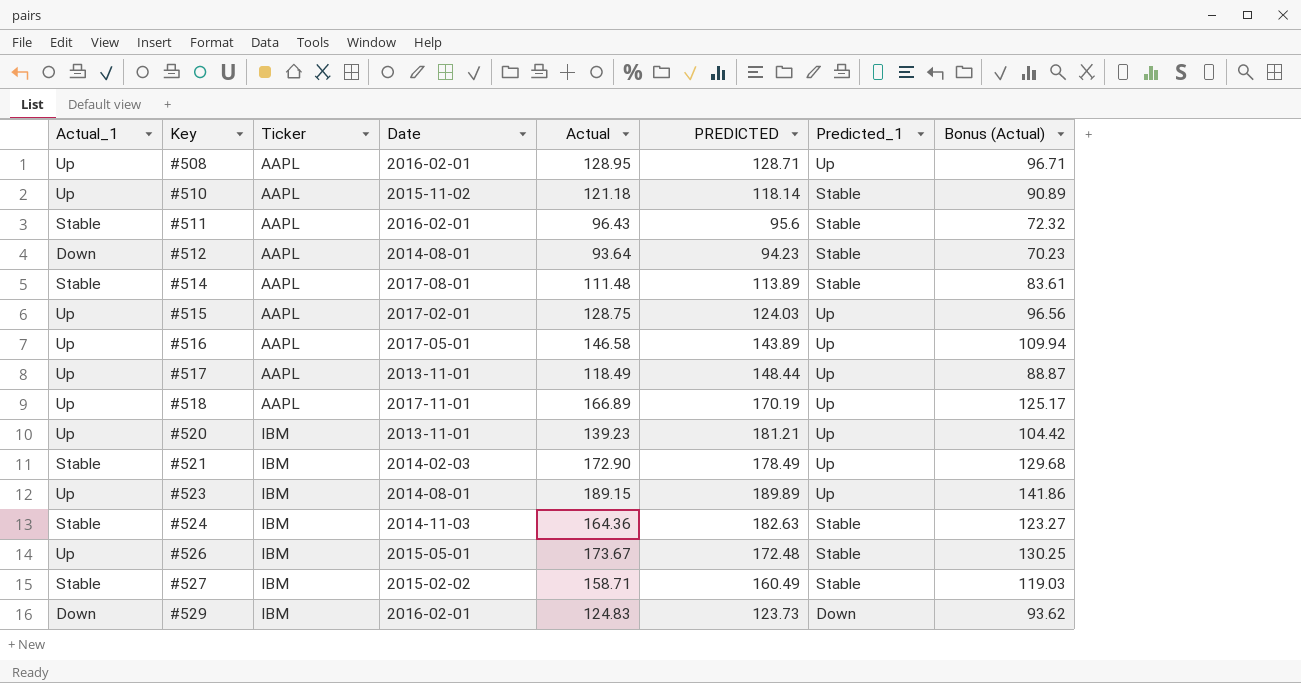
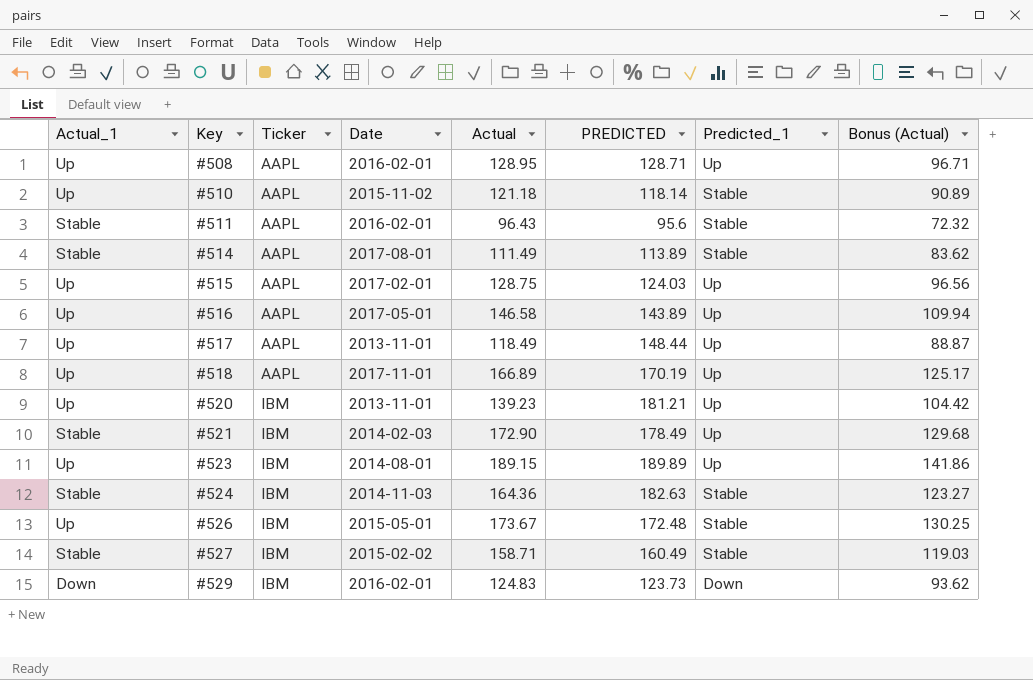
row #512: Down | AAPL | 2014-08-01 | 93.64 | 94.23 | Stable | 70.23 -> none
#514 | Actual: 111.48 -> 111.49
#514 | Bonus (Actual): 83.61 -> 83.62

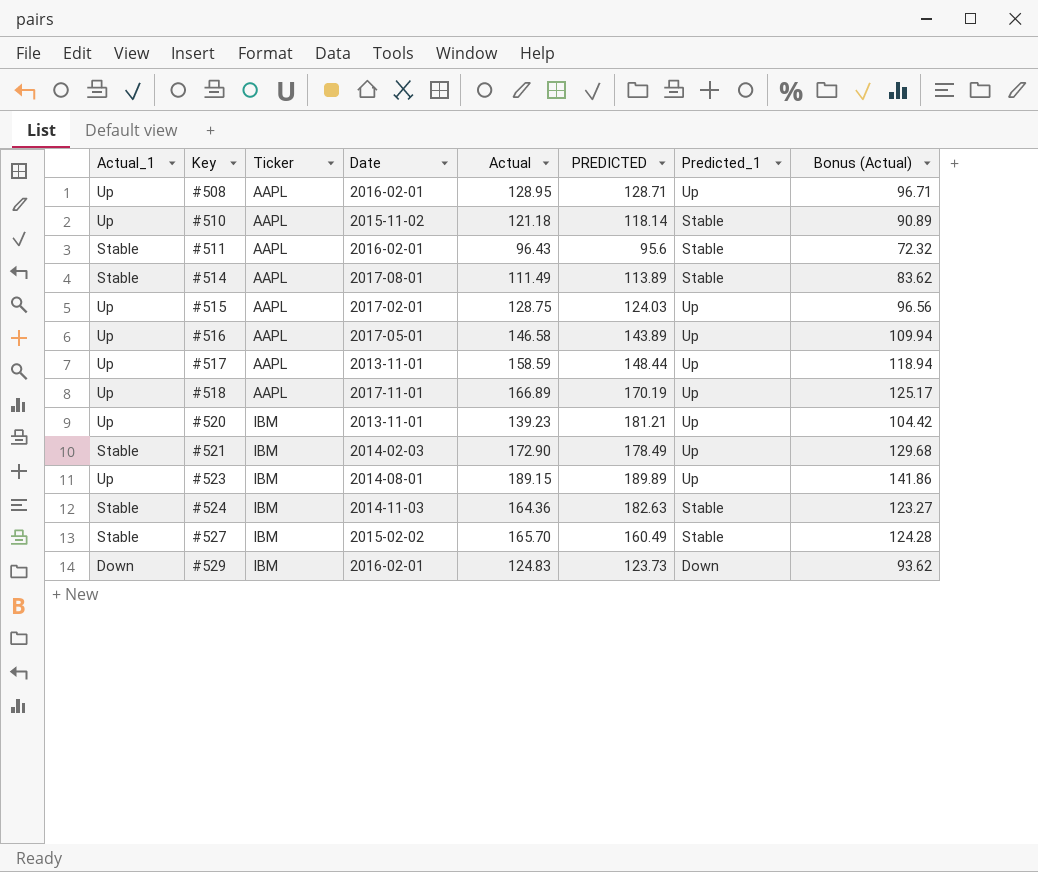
row #526: Up | IBM | 2015-05-01 | 173.67 | 172.48 | Stable | 130.25 -> none
#517 | Actual: 118.49 -> 158.59
#517 | Bonus (Actual): 88.87 -> 118.94
#527 | Actual: 158.71 -> 165.70
#527 | Bonus (Actual): 119.03 -> 124.28

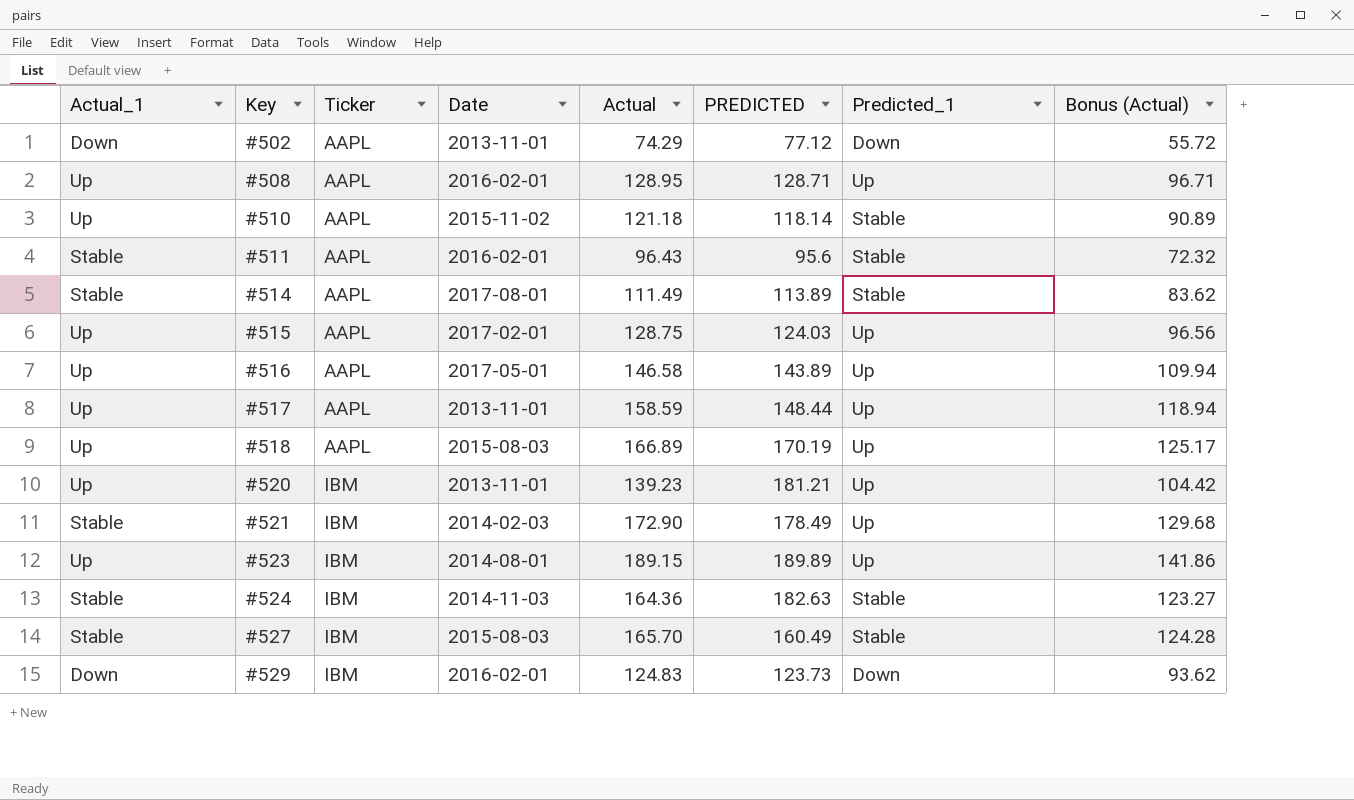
row #502: none -> Down | AAPL | 2013-11-01 | 74.29 | 77.12 | Down | 55.72
#518 | Date: 2017-11-01 -> 2015-08-03
#527 | Date: 2015-02-02 -> 2015-08-03

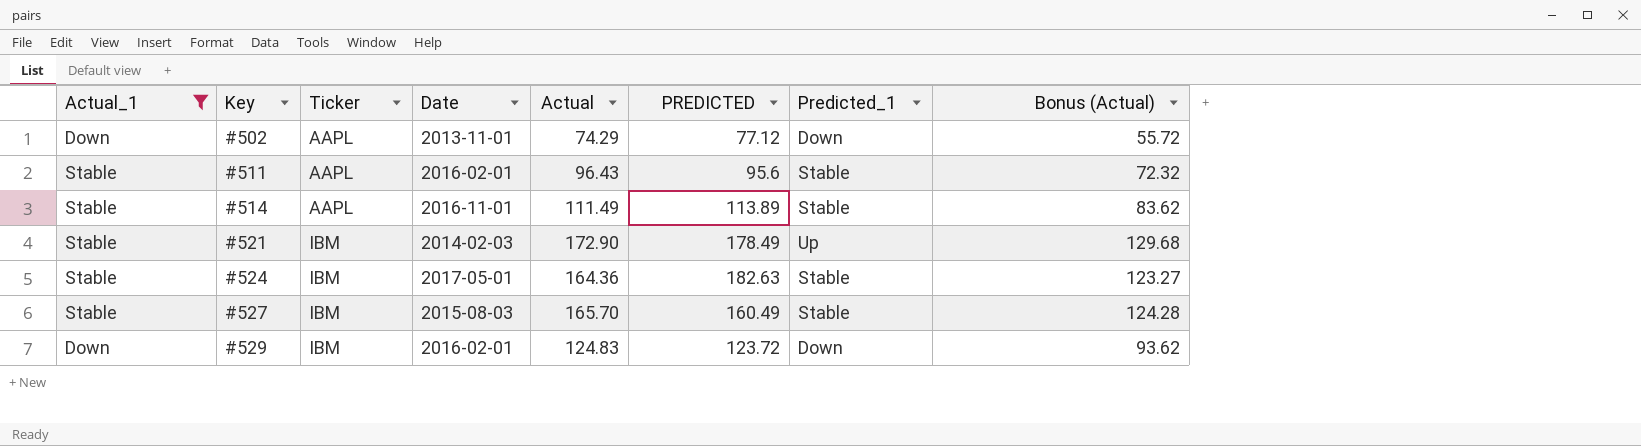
filter: none -> Actual_1 != Up
#514 | Date: 2017-08-01 -> 2016-11-01
#524 | Date: 2014-11-03 -> 2017-05-01
#529 | PREDICTED: 123.73 -> 123.72

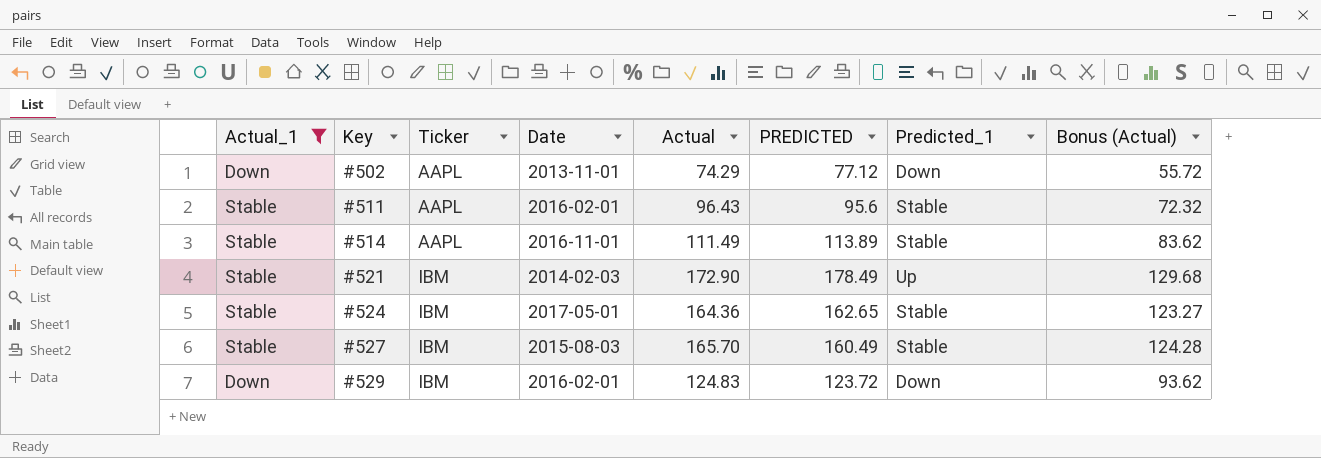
#524 | PREDICTED: 182.63 -> 162.65

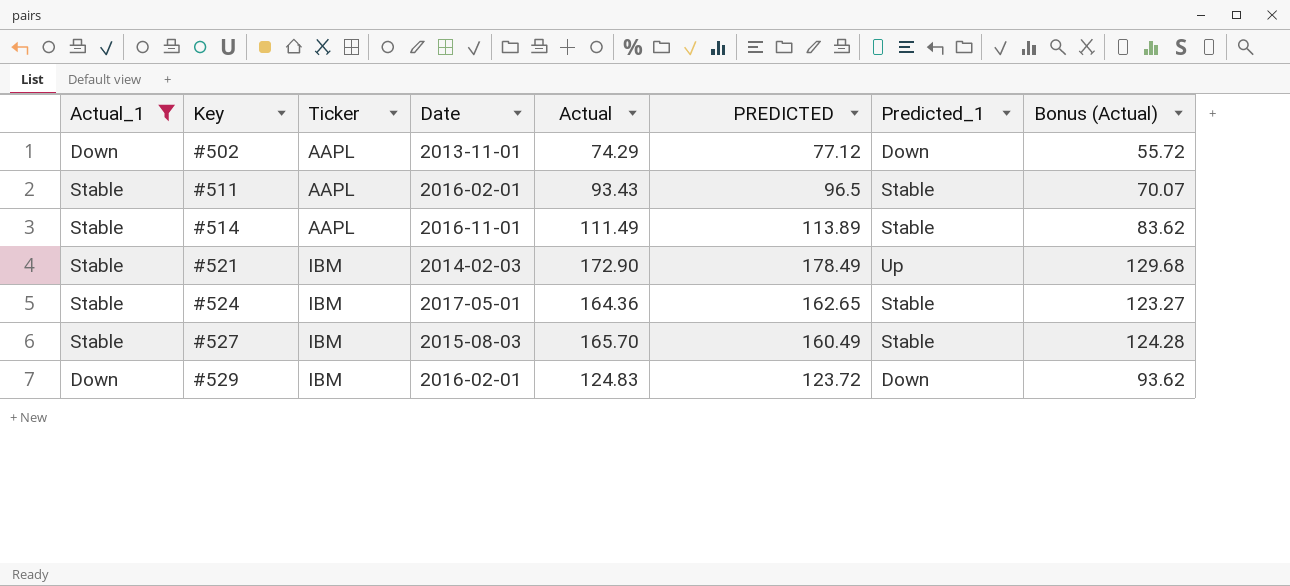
#511 | Actual: 96.43 -> 93.43
#511 | PREDICTED: 95.6 -> 96.5
#511 | Bonus (Actual): 72.32 -> 70.07

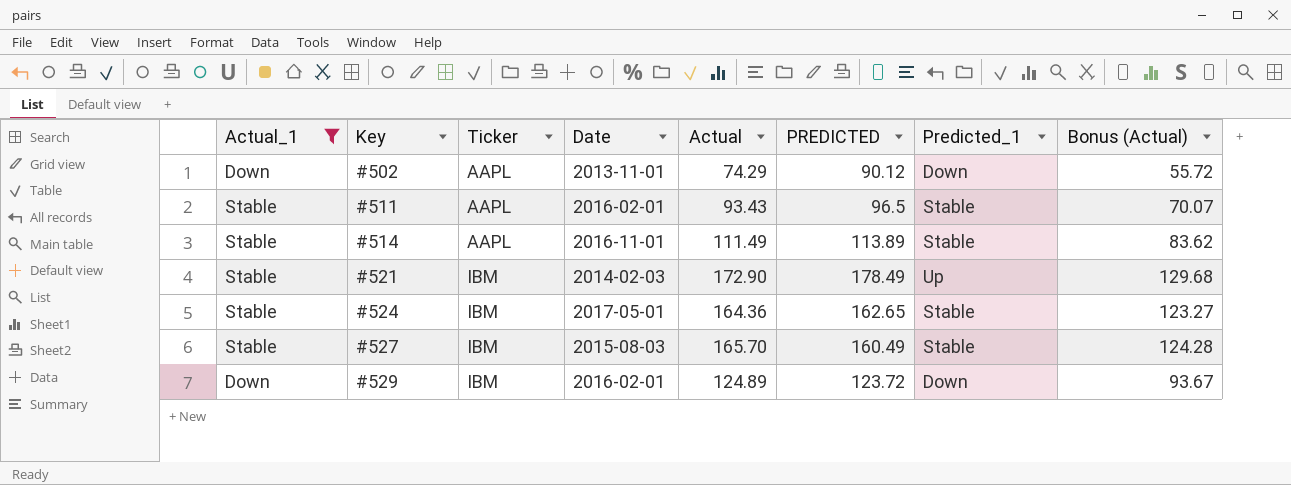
#502 | PREDICTED: 77.12 -> 90.12
#529 | Actual: 124.83 -> 124.89
#529 | Bonus (Actual): 93.62 -> 93.67

